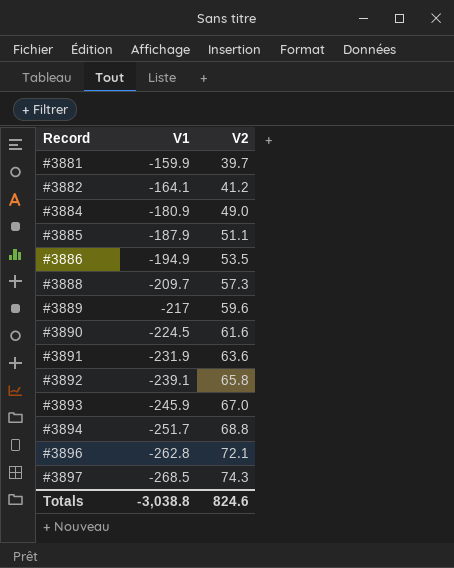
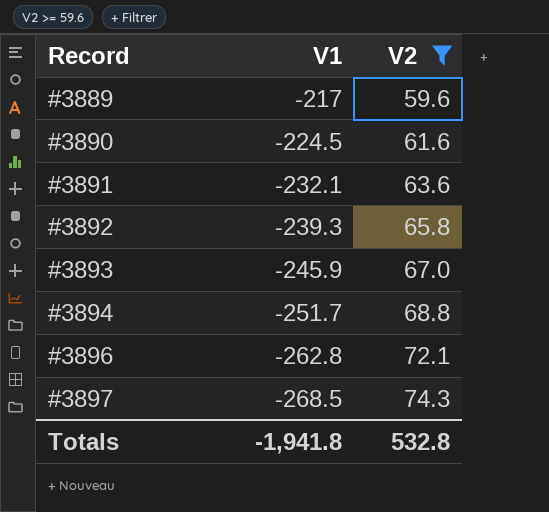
filter: none -> V2 >= 59.6
#3891 | V1: -231.9 -> -232.1
#3892 | V1: -239.1 -> -239.3
Totals | V1: -3,038.8 -> -1,941.8
Totals | V2: 824.6 -> 532.8

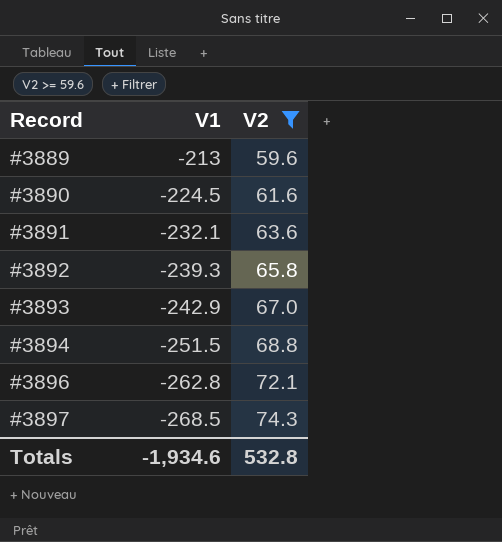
#3889 | V1: -217 -> -213
#3893 | V1: -245.9 -> -242.9
#3894 | V1: -251.7 -> -251.5
Totals | V1: -1,941.8 -> -1,934.6

